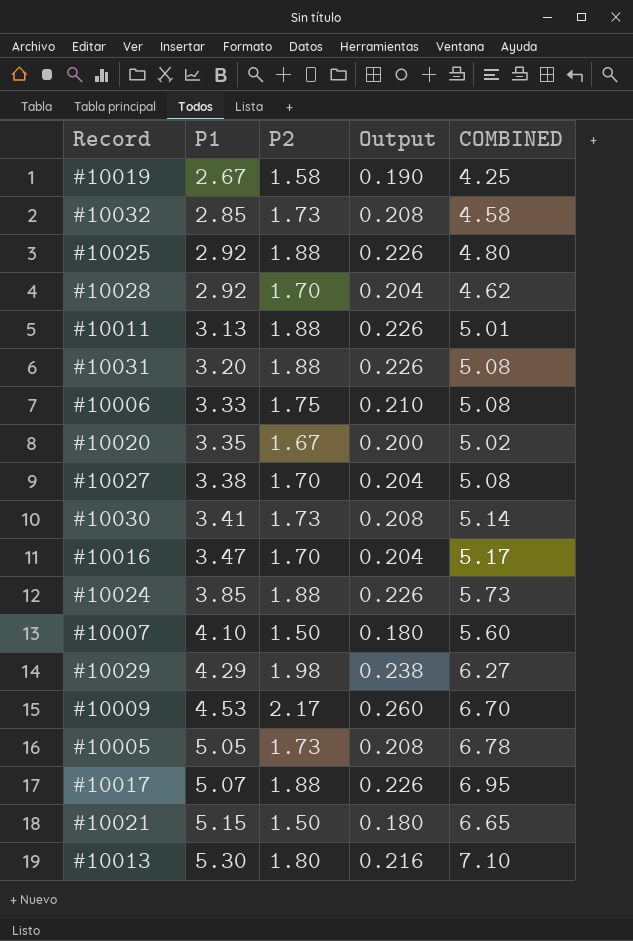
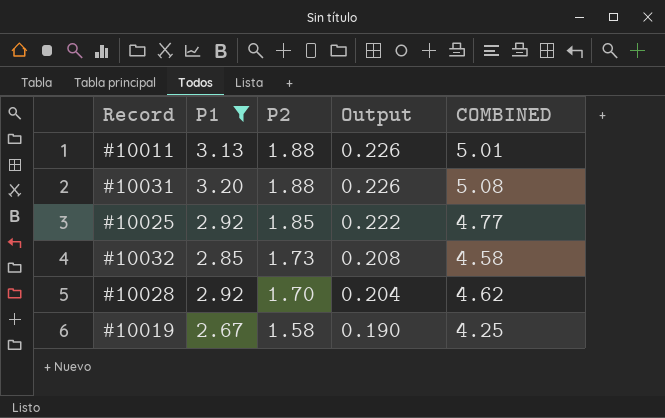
filter: none -> P1 <= 3.20
row order: P1 ascending -> P2 descending
#10025 | P2: 1.88 -> 1.85
#10025 | Output: 0.226 -> 0.222
#10025 | COMBINED: 4.80 -> 4.77

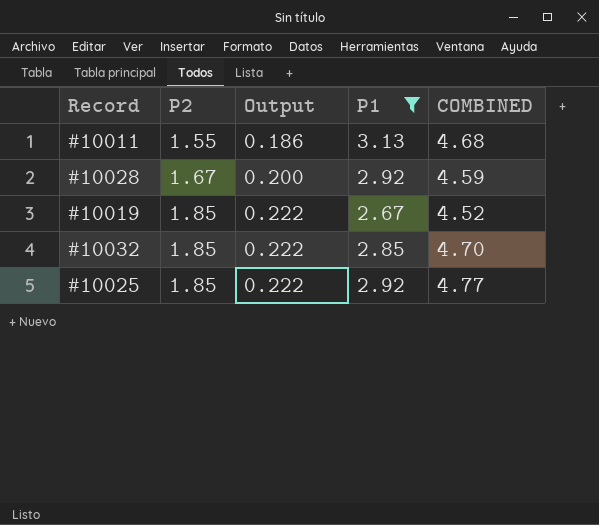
row order: P2 descending -> P2 ascending
column P1 | position: 2 -> 4
row #10031: 3.20 | 1.88 | 0.226 | 5.08 -> none
#10011 | P2: 1.88 -> 1.55
#10011 | Output: 0.226 -> 0.186
#10011 | COMBINED: 5.01 -> 4.68
#10028 | P2: 1.70 -> 1.67
#10028 | Output: 0.204 -> 0.200
#10028 | COMBINED: 4.62 -> 4.59
#10019 | P2: 1.58 -> 1.85
#10019 | Output: 0.190 -> 0.222
#10019 | COMBINED: 4.25 -> 4.52
#10032 | P2: 1.73 -> 1.85
#10032 | Output: 0.208 -> 0.222
#10032 | COMBINED: 4.58 -> 4.70

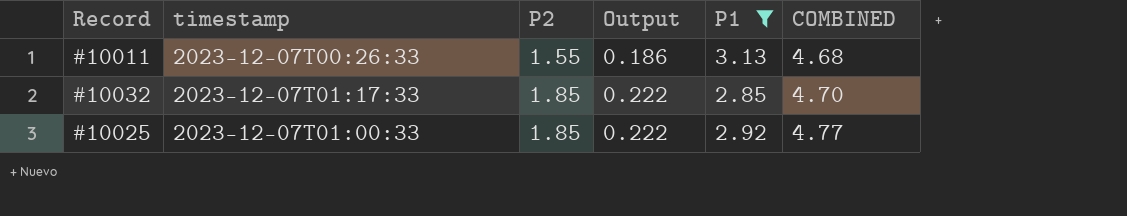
column timestamp | position: none -> 2
row #10028: 1.67 | 0.200 | 2.92 | 4.59 -> none
row #10019: 1.85 | 0.222 | 2.67 | 4.52 -> none

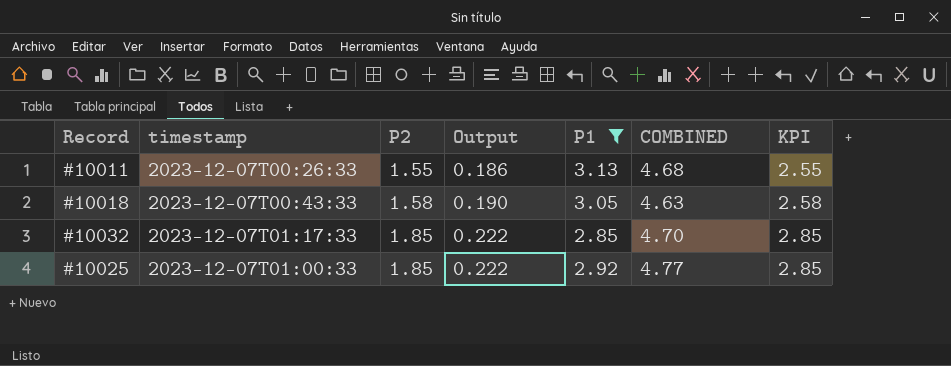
column KPI | formula: none -> [P2] + 1
row #10018: none -> 2023-12-07T00:43:33 | 1.58 | 0.190 | 3.05 | 4.63 | 2.58

